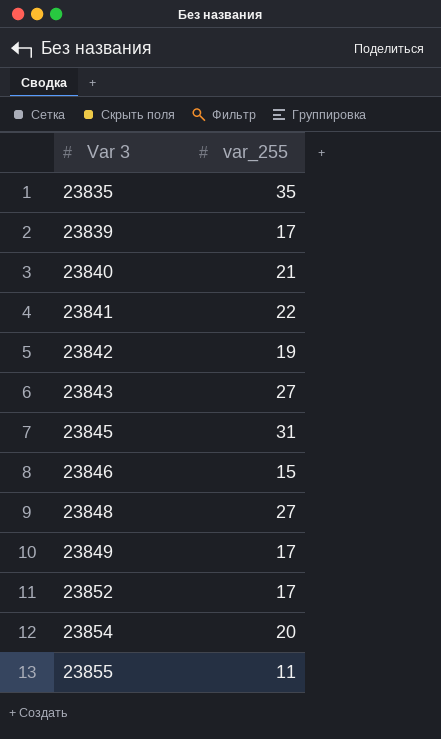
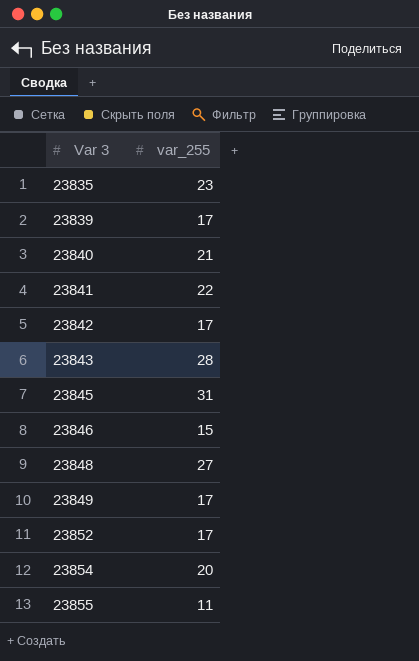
23835 | var_255: 35 -> 23
23842 | var_255: 19 -> 17
23843 | var_255: 27 -> 28

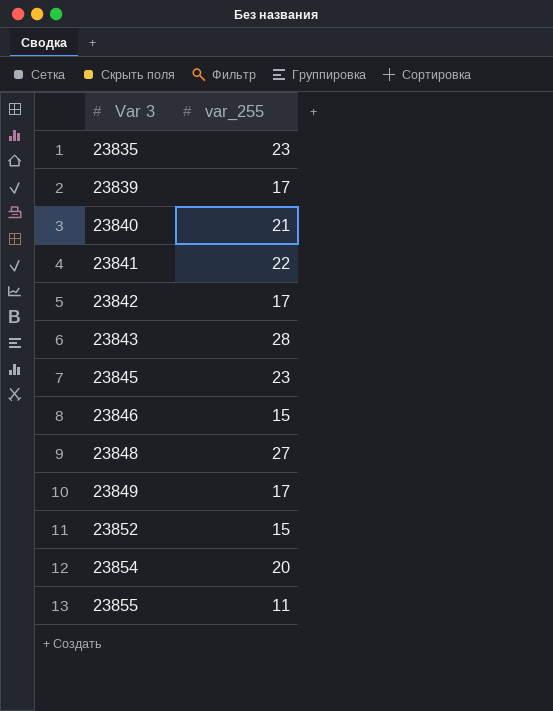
23845 | var_255: 31 -> 23
23852 | var_255: 17 -> 15

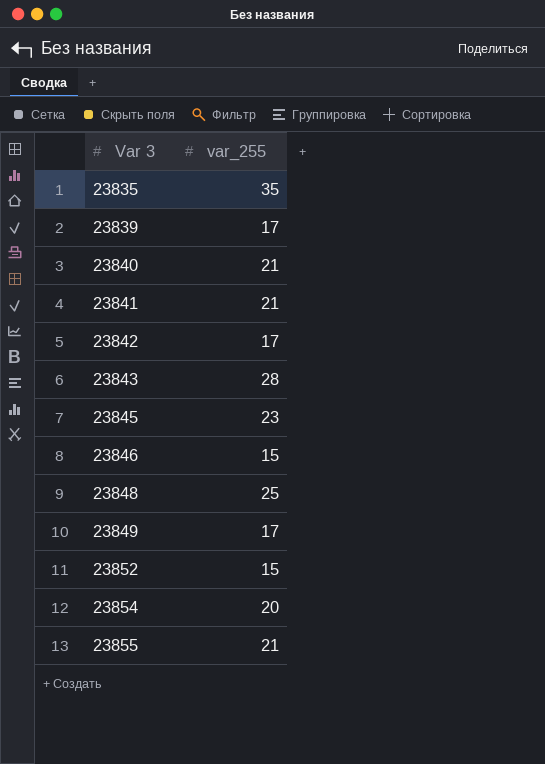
23835 | var_255: 23 -> 35
23841 | var_255: 22 -> 21
23848 | var_255: 27 -> 25
23855 | var_255: 11 -> 21

